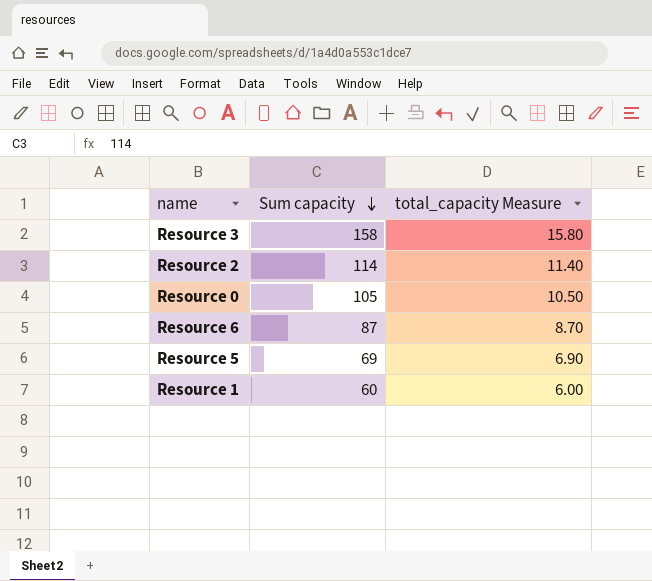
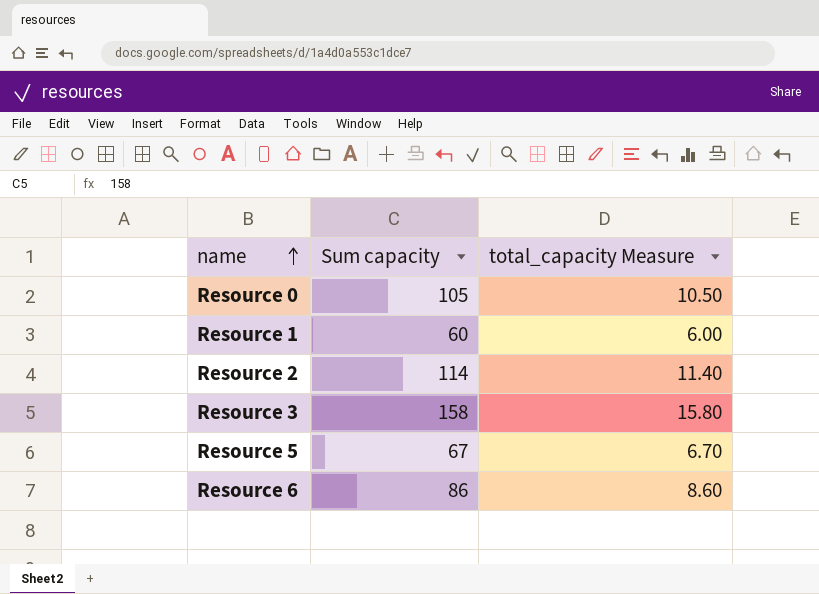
row order: Sum capacity descending -> name ascending
Resource 5 | Sum capacity: 69 -> 67
Resource 5 | total_capacity Measure: 6.90 -> 6.70
Resource 6 | Sum capacity: 87 -> 86
Resource 6 | total_capacity Measure: 8.70 -> 8.60

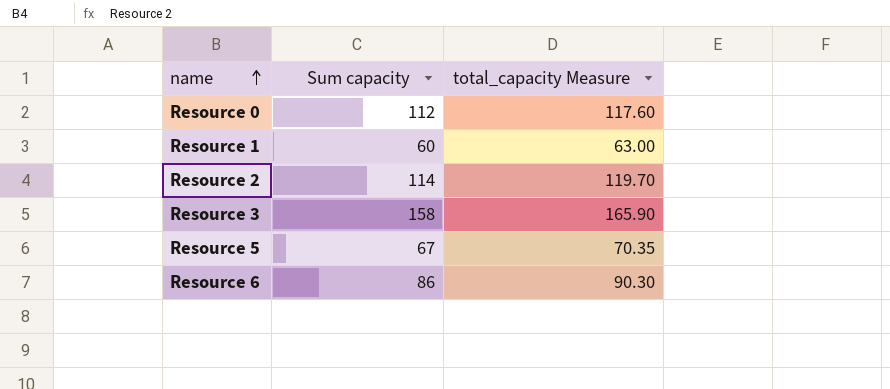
column total_capacity Measure | formula: [Sum capacity] * 0.1 -> [Sum capacity] * 1.05
Resource 0 | Sum capacity: 105 -> 112

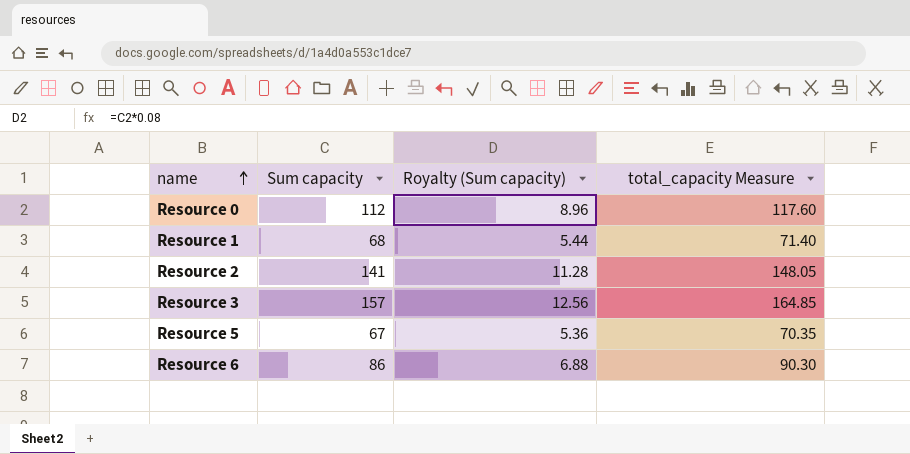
column Royalty (Sum capacity) | formula: none -> [Sum capacity] * 0.08
Resource 1 | Sum capacity: 60 -> 68
Resource 1 | total_capacity Measure: 63.00 -> 71.40
Resource 2 | Sum capacity: 114 -> 141
Resource 2 | total_capacity Measure: 119.70 -> 148.05
Resource 3 | Sum capacity: 158 -> 157
Resource 3 | total_capacity Measure: 165.90 -> 164.85

